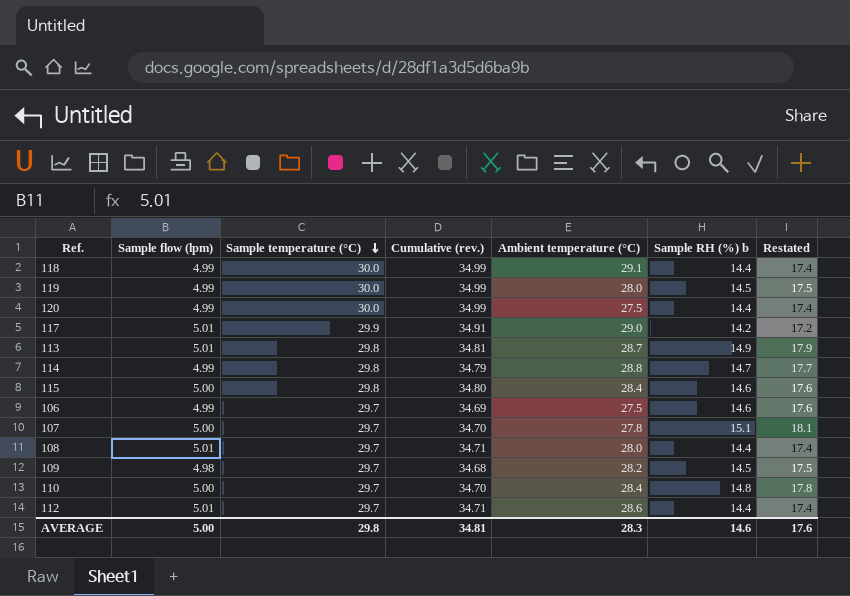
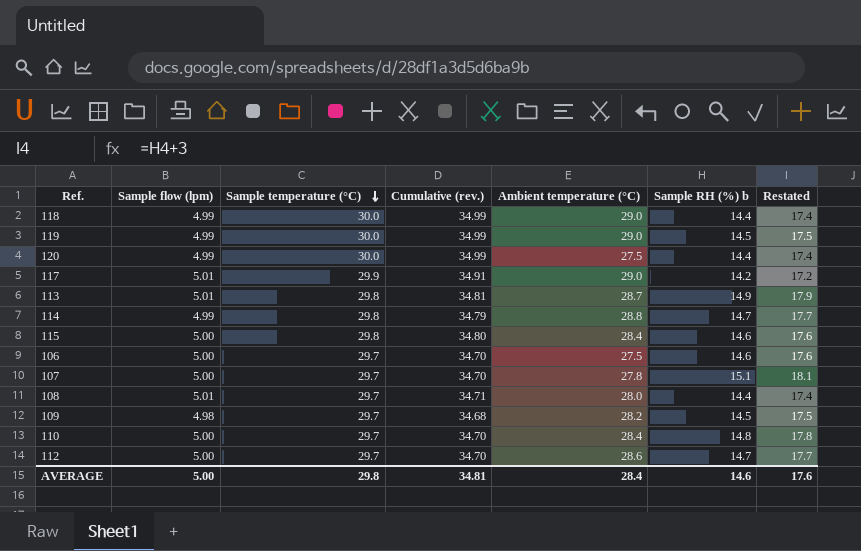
118 | Ambient temperature (°C): 29.1 -> 29.0
119 | Ambient temperature (°C): 28.0 -> 29.0
106 | Sample flow (lpm): 4.99 -> 5.00
106 | Cumulative (rev.): 34.69 -> 34.70
112 | Sample flow (lpm): 5.01 -> 5.00
112 | Cumulative (rev.): 34.71 -> 34.70
112 | Sample RH (%) b: 14.4 -> 14.7
112 | Restated: 17.4 -> 17.7
AVERAGE | Ambient temperature (°C): 28.3 -> 28.4

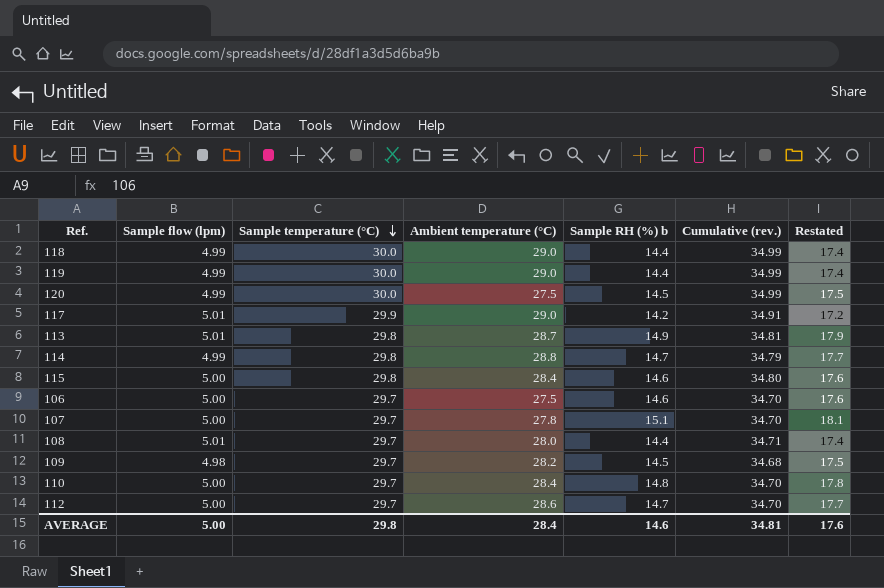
column Cumulative (rev.) | position: 4 -> 6
119 | Sample RH (%) b: 14.5 -> 14.4
119 | Restated: 17.5 -> 17.4
120 | Sample RH (%) b: 14.4 -> 14.5
120 | Restated: 17.4 -> 17.5

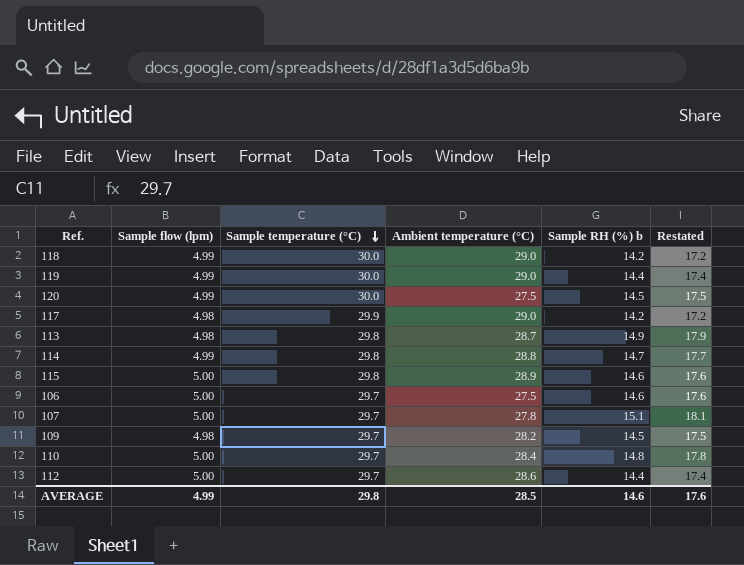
column Cumulative (rev.) | formula: [Sample flow (lpm)] + [Sample temperature (°C)] -> none
row 108: 5.01 | 29.7 | 28.0 | 14.4 | 34.71 | 17.4 -> none
118 | Sample RH (%) b: 14.4 -> 14.2
118 | Restated: 17.4 -> 17.2
117 | Sample flow (lpm): 5.01 -> 4.98
113 | Sample flow (lpm): 5.01 -> 4.98
115 | Ambient temperature (°C): 28.4 -> 28.9
112 | Sample RH (%) b: 14.7 -> 14.4
112 | Restated: 17.7 -> 17.4
AVERAGE | Sample flow (lpm): 5.00 -> 4.99
AVERAGE | Ambient temperature (°C): 28.4 -> 28.5

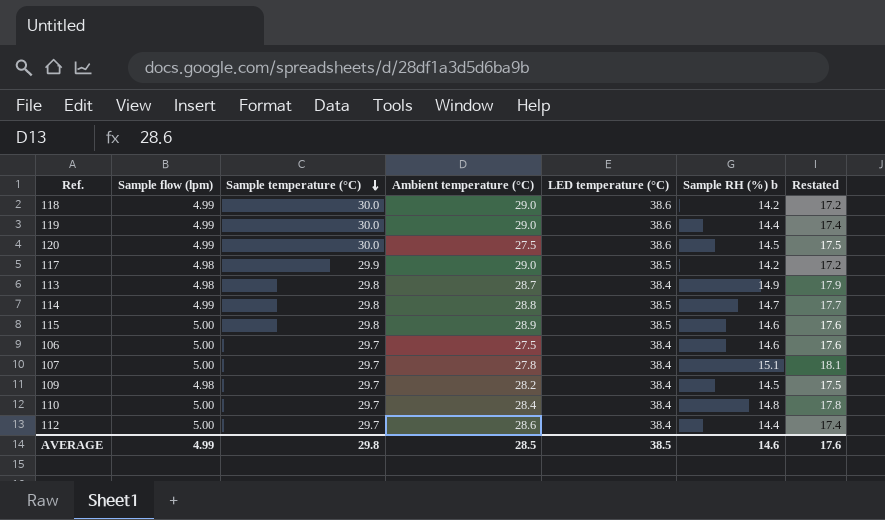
column LED temperature (°C) | position: none -> 5

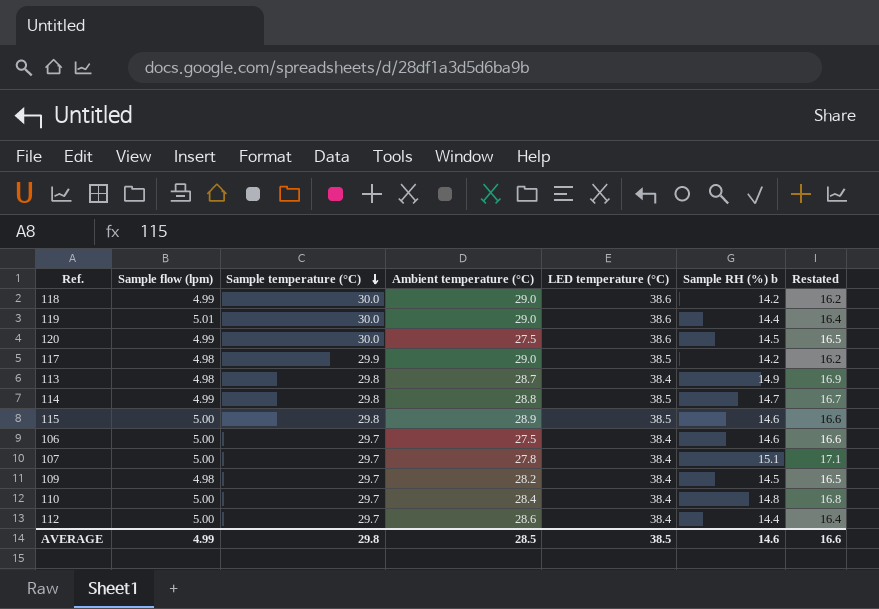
column Restated | formula: [Sample RH (%) b] + 3 -> [Sample RH (%) b] + 2
119 | Sample flow (lpm): 4.99 -> 5.01
AVERAGE | Restated: 17.6 -> 16.6

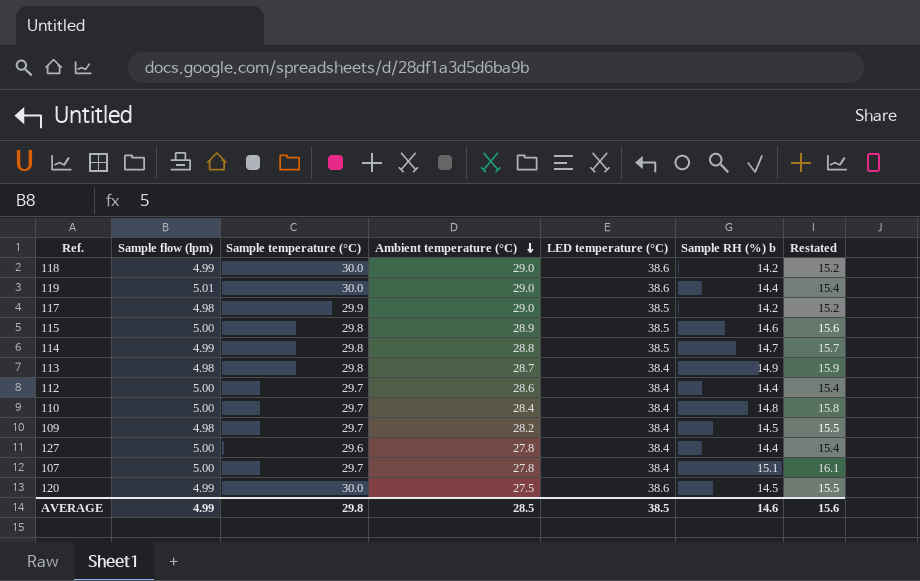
row order: Sample temperature (°C) descending -> Ambient temperature (°C) descending
column Restated | formula: [Sample RH (%) b] + 2 -> [Sample RH (%) b] + 1
row 106: 5.00 | 29.7 | 27.5 | 38.4 | 14.6 | 16.6 -> none
row 127: none -> 5.00 | 29.6 | 27.8 | 38.4 | 14.4 | 15.4
AVERAGE | Restated: 16.6 -> 15.6

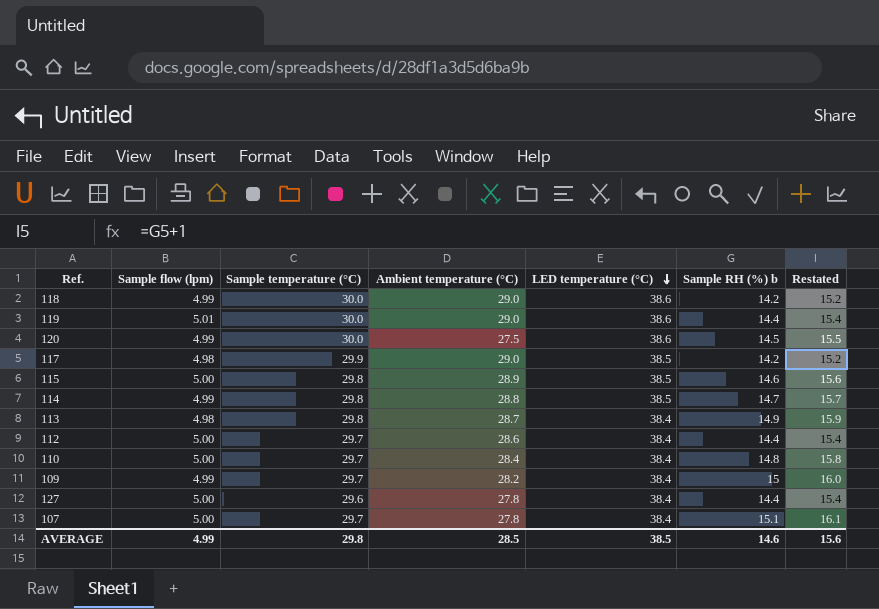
row order: Ambient temperature (°C) descending -> LED temperature (°C) descending
109 | Sample flow (lpm): 4.98 -> 4.99
109 | Sample RH (%) b: 14.5 -> 15
109 | Restated: 15.5 -> 16.0

